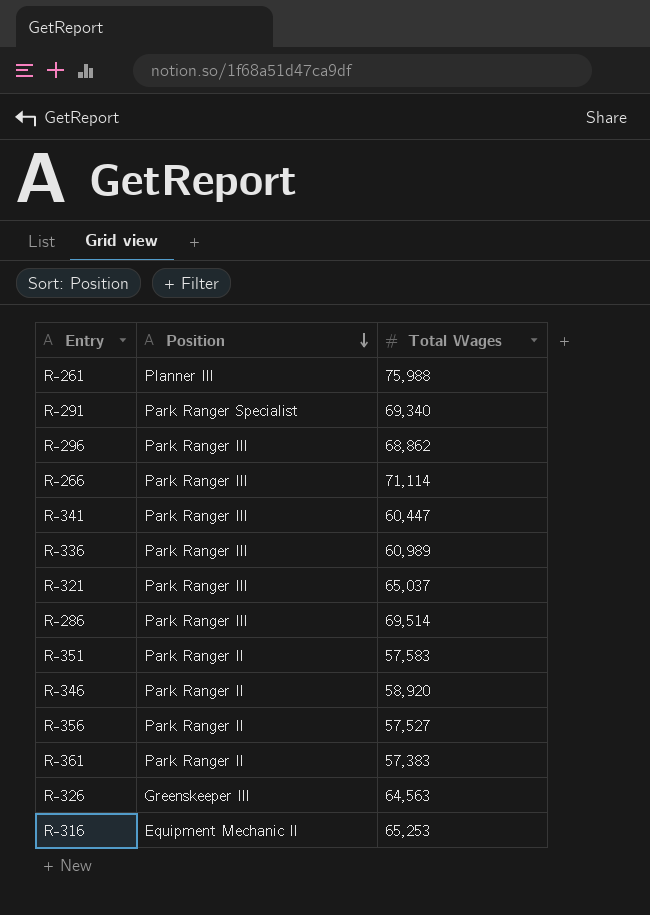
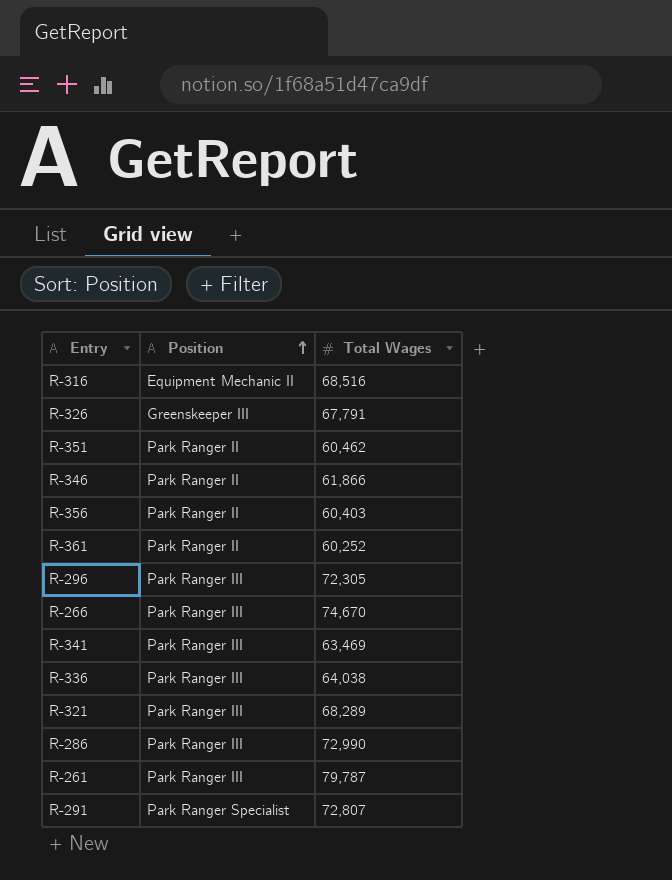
row order: Position descending -> Position ascending
R-316 | Total Wages: 65,253 -> 68,516
R-326 | Total Wages: 64,563 -> 67,791
R-351 | Total Wages: 57,583 -> 60,462
R-346 | Total Wages: 58,920 -> 61,866
R-356 | Total Wages: 57,527 -> 60,403
R-361 | Total Wages: 57,383 -> 60,252
R-296 | Total Wages: 68,862 -> 72,305
R-266 | Total Wages: 71,114 -> 74,670
R-341 | Total Wages: 60,447 -> 63,469
R-336 | Total Wages: 60,989 -> 64,038
R-321 | Total Wages: 65,037 -> 68,289
R-286 | Total Wages: 69,514 -> 72,990
R-261 | Position: Planner III -> Park Ranger III
R-261 | Total Wages: 75,988 -> 79,787
R-291 | Total Wages: 69,340 -> 72,807

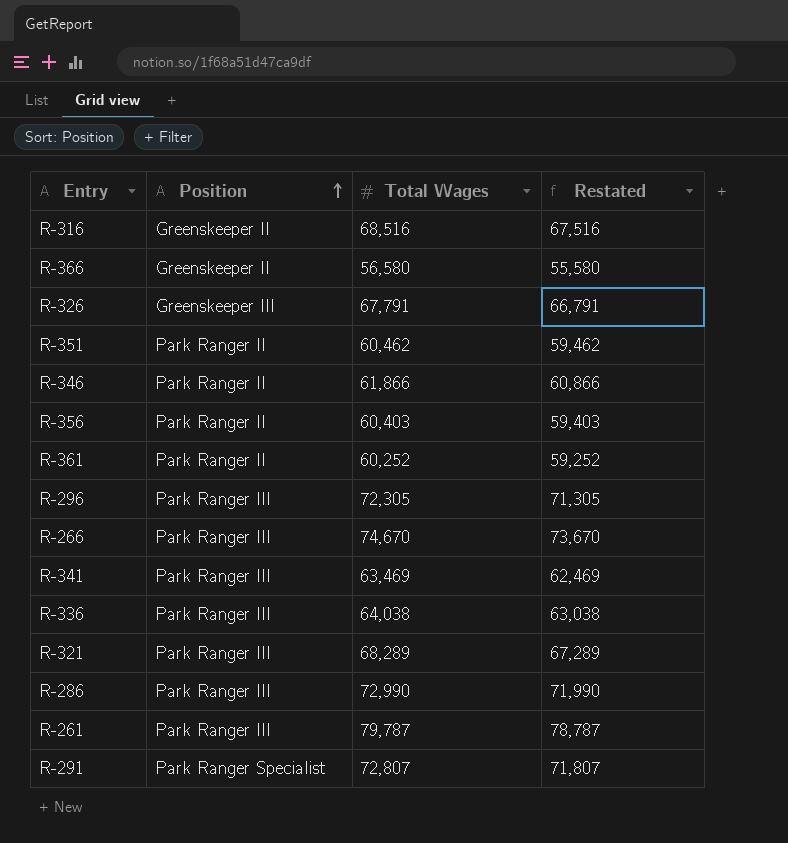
column Restated | formula: none -> [Total Wages] - 1000
R-316 | Position: Equipment Mechanic II -> Greenskeeper II
row R-366: none -> Greenskeeper II | 56,580 | 55,580

